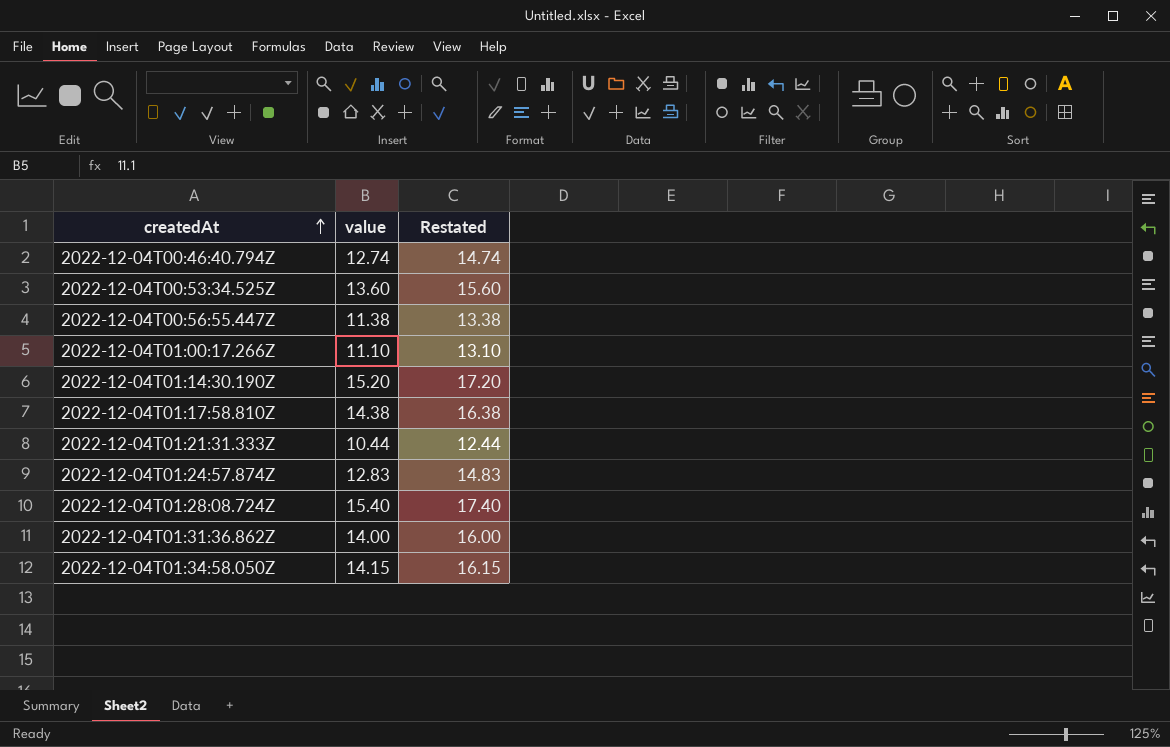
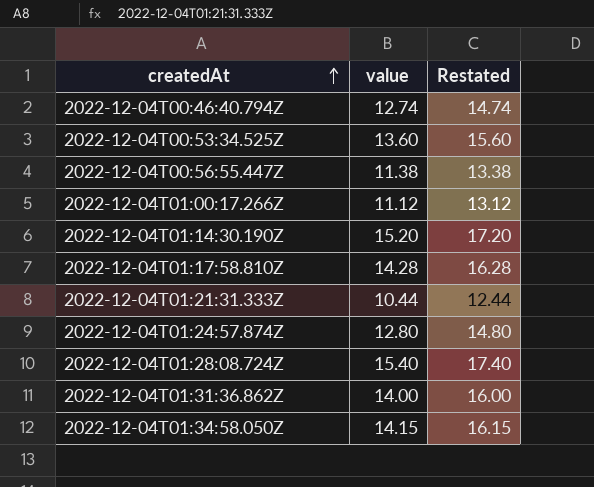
2022-12-04T01:00:17.266Z | value: 11.10 -> 11.12
2022-12-04T01:00:17.266Z | Restated: 13.10 -> 13.12
2022-12-04T01:17:58.810Z | value: 14.38 -> 14.28
2022-12-04T01:17:58.810Z | Restated: 16.38 -> 16.28
2022-12-04T01:24:57.874Z | value: 12.83 -> 12.80
2022-12-04T01:24:57.874Z | Restated: 14.83 -> 14.80

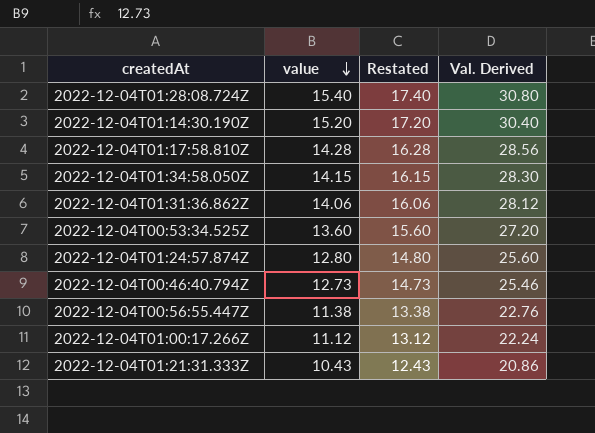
row order: createdAt ascending -> value descending
column Val. Derived | formula: none -> [value] * 2
2022-12-04T01:31:36.862Z | value: 14.00 -> 14.06
2022-12-04T01:31:36.862Z | Restated: 16.00 -> 16.06
2022-12-04T00:46:40.794Z | value: 12.74 -> 12.73
2022-12-04T00:46:40.794Z | Restated: 14.74 -> 14.73
2022-12-04T01:21:31.333Z | value: 10.44 -> 10.43
2022-12-04T01:21:31.333Z | Restated: 12.44 -> 12.43

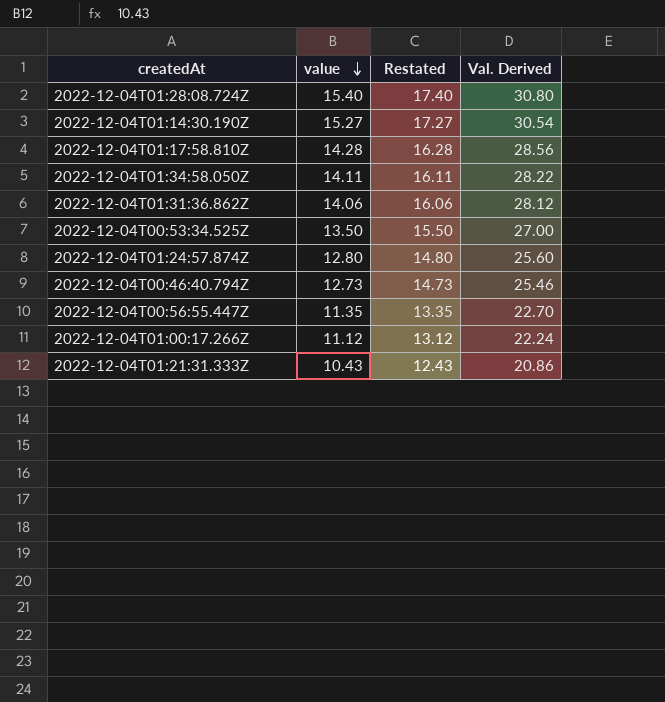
2022-12-04T01:14:30.190Z | value: 15.20 -> 15.27
2022-12-04T01:14:30.190Z | Restated: 17.20 -> 17.27
2022-12-04T01:14:30.190Z | Val. Derived: 30.40 -> 30.54
2022-12-04T01:34:58.050Z | value: 14.15 -> 14.11
2022-12-04T01:34:58.050Z | Restated: 16.15 -> 16.11
2022-12-04T01:34:58.050Z | Val. Derived: 28.30 -> 28.22
2022-12-04T00:53:34.525Z | value: 13.60 -> 13.50
2022-12-04T00:53:34.525Z | Restated: 15.60 -> 15.50
2022-12-04T00:53:34.525Z | Val. Derived: 27.20 -> 27.00
2022-12-04T00:56:55.447Z | value: 11.38 -> 11.35
2022-12-04T00:56:55.447Z | Restated: 13.38 -> 13.35
2022-12-04T00:56:55.447Z | Val. Derived: 22.76 -> 22.70

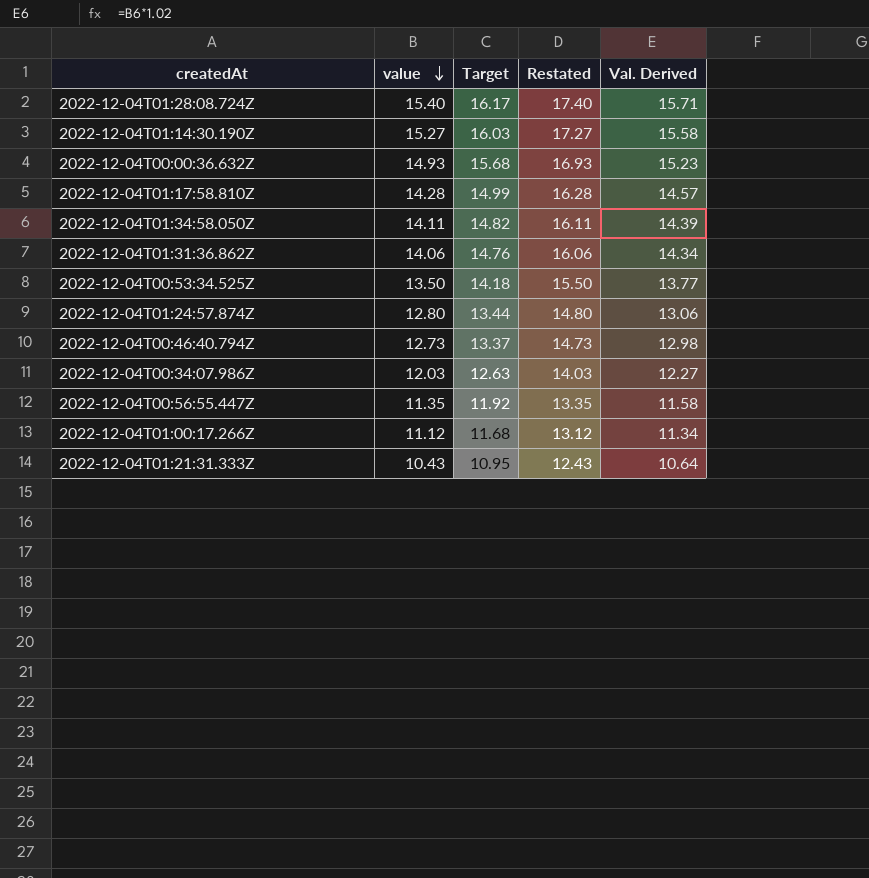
column Target | formula: none -> [value] * 1.05
column Val. Derived | formula: [value] * 2 -> [value] * 1.02
row 2022-12-04T00:00:36.632Z: none -> 14.93 | 15.68 | 16.93 | 15.23
row 2022-12-04T00:34:07.986Z: none -> 12.03 | 12.63 | 14.03 | 12.27

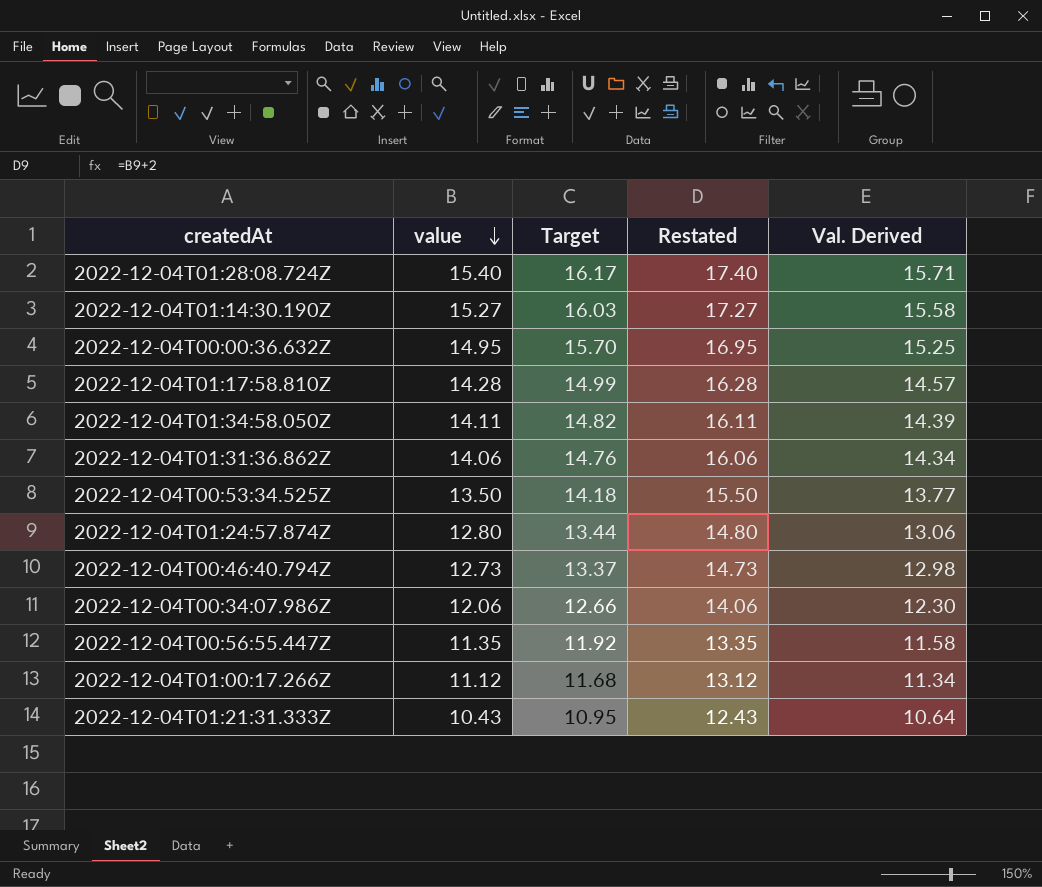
2022-12-04T00:00:36.632Z | value: 14.93 -> 14.95
2022-12-04T00:00:36.632Z | Target: 15.68 -> 15.70
2022-12-04T00:00:36.632Z | Restated: 16.93 -> 16.95
2022-12-04T00:00:36.632Z | Val. Derived: 15.23 -> 15.25
2022-12-04T00:34:07.986Z | value: 12.03 -> 12.06
2022-12-04T00:34:07.986Z | Target: 12.63 -> 12.66
2022-12-04T00:34:07.986Z | Restated: 14.03 -> 14.06
2022-12-04T00:34:07.986Z | Val. Derived: 12.27 -> 12.30

